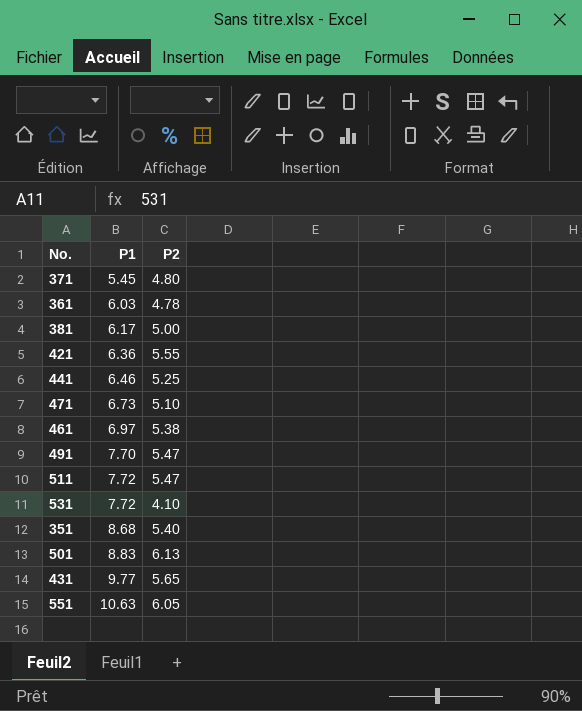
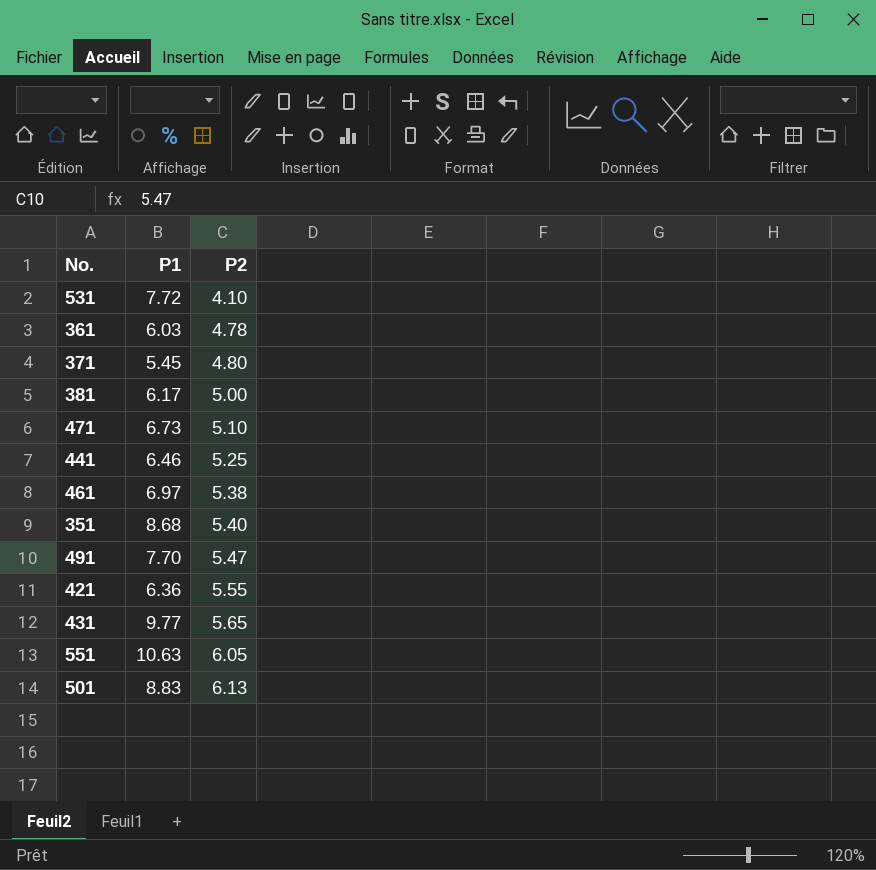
row order: P1 ascending -> P2 ascending
row 511: 7.72 | 5.47 -> none

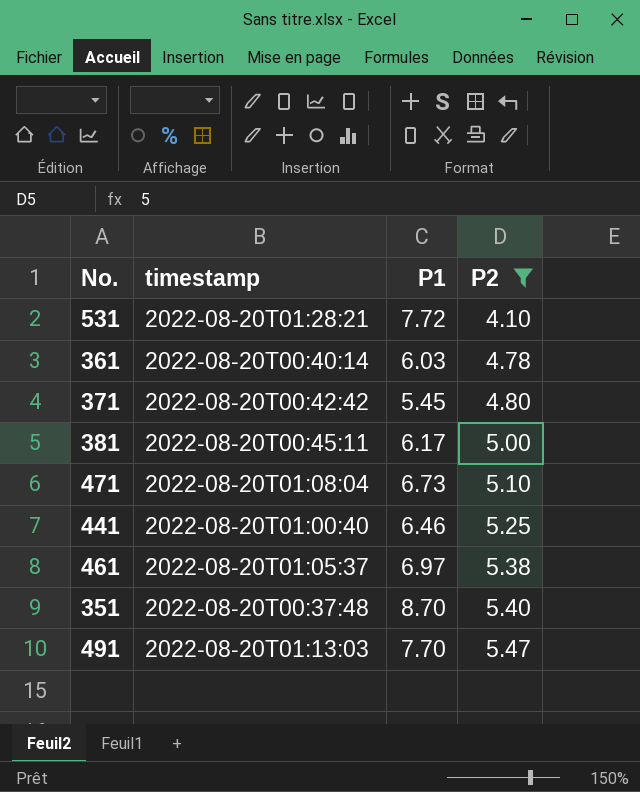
filter: none -> P2 <= 5.47
column timestamp | position: none -> 2
351 | P1: 8.68 -> 8.70

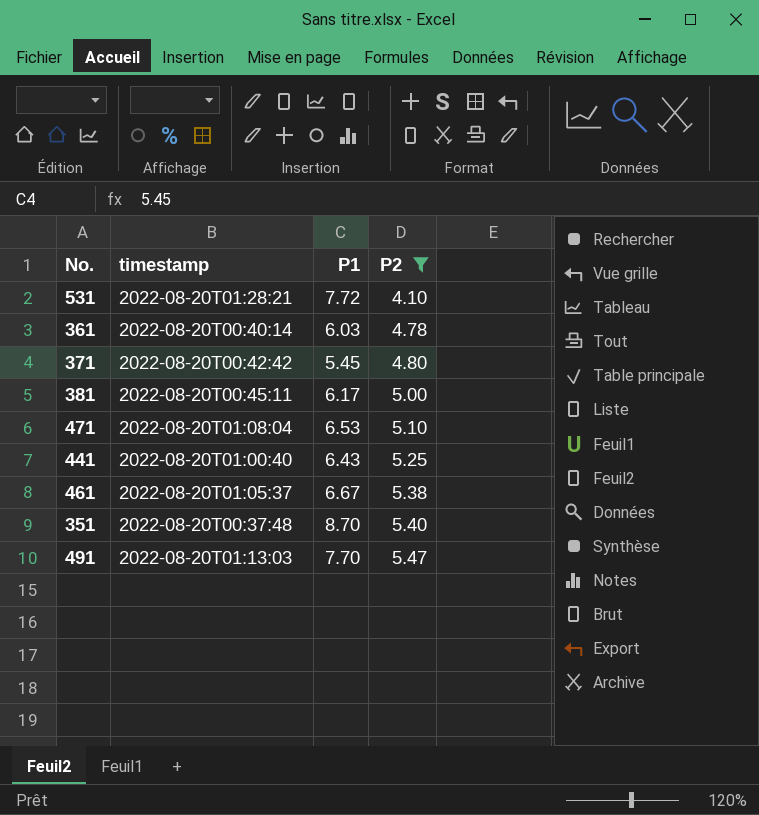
471 | P1: 6.73 -> 6.53
441 | P1: 6.46 -> 6.43
461 | P1: 6.97 -> 6.67

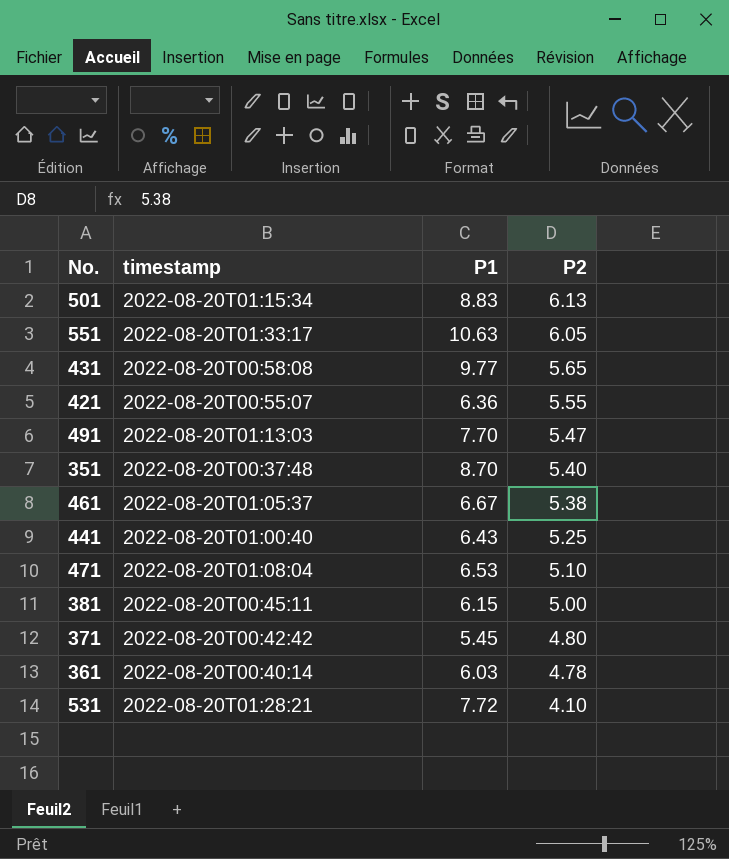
filter: P2 <= 5.47 -> none
row order: P2 ascending -> P2 descending
381 | P1: 6.17 -> 6.15

